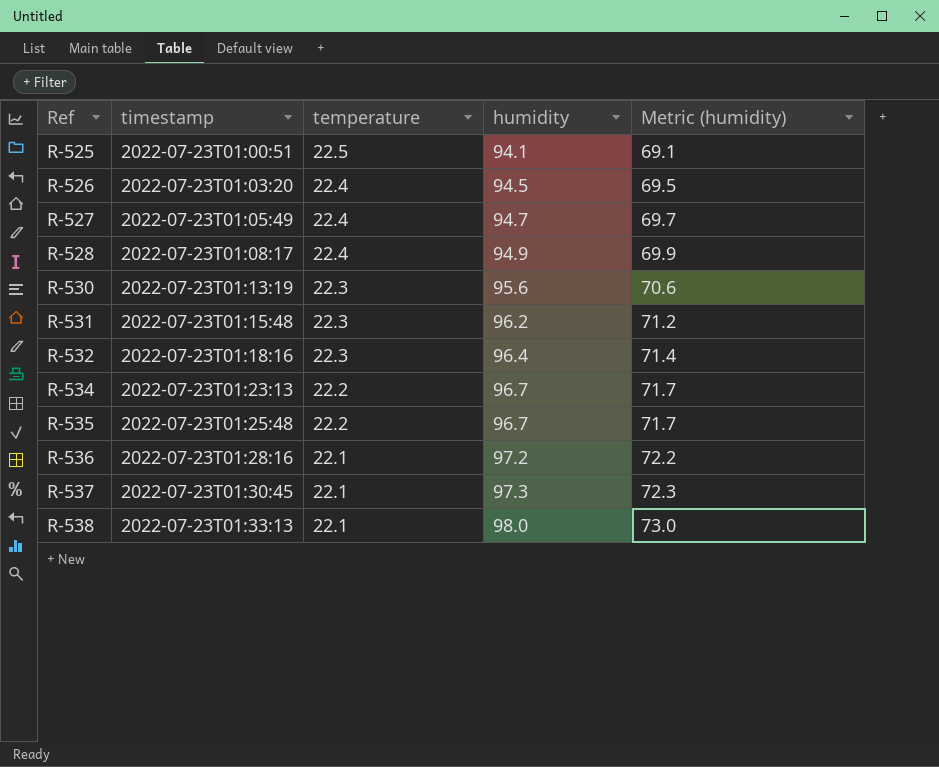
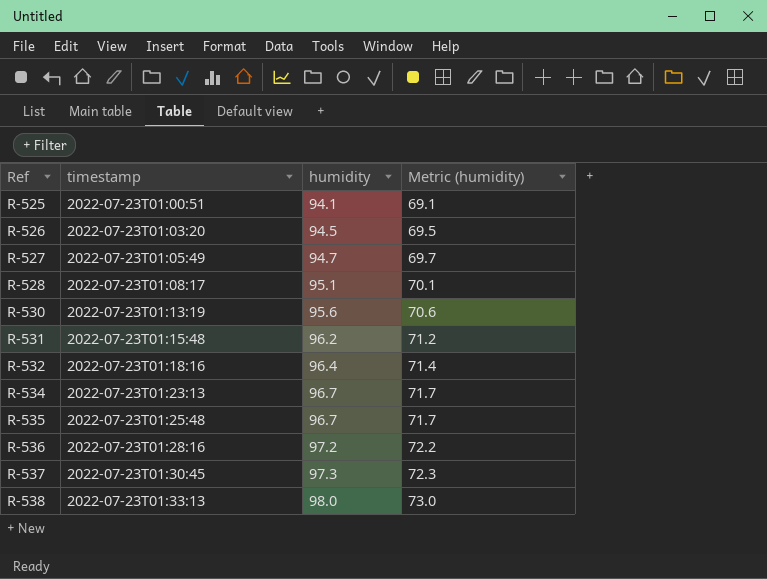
column temperature | position: 3 -> none
R-528 | humidity: 94.9 -> 95.1
R-528 | Metric (humidity): 69.9 -> 70.1

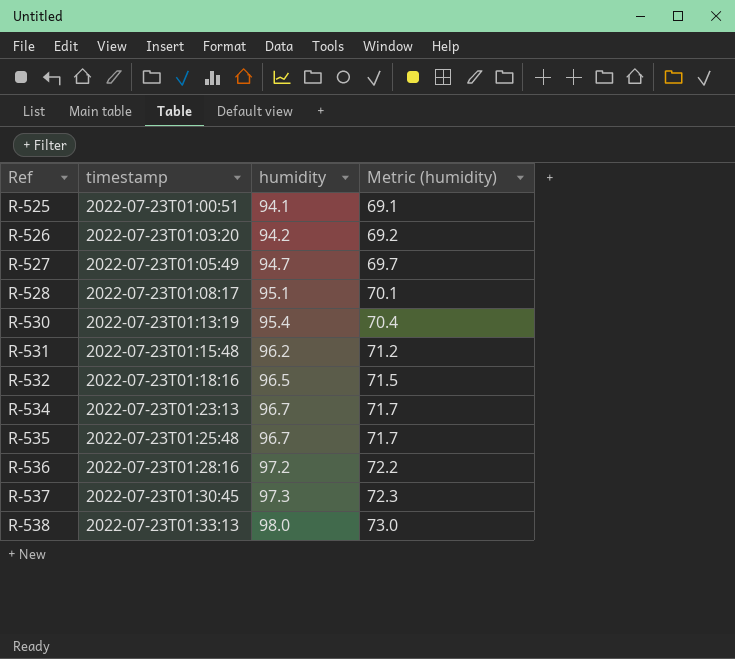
R-526 | humidity: 94.5 -> 94.2
R-526 | Metric (humidity): 69.5 -> 69.2
R-530 | humidity: 95.6 -> 95.4
R-530 | Metric (humidity): 70.6 -> 70.4
R-532 | humidity: 96.4 -> 96.5
R-532 | Metric (humidity): 71.4 -> 71.5

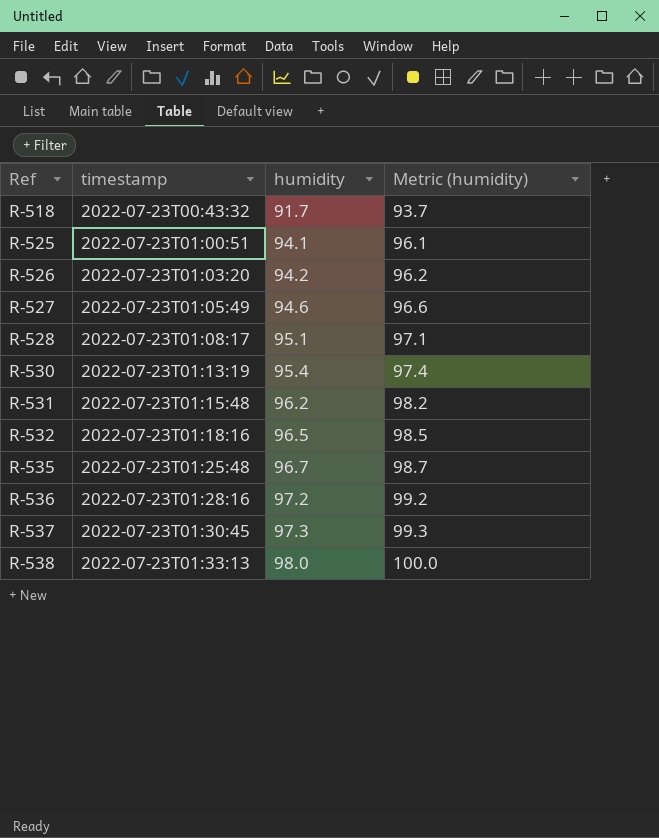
column Metric (humidity) | formula: [humidity] - 25 -> [humidity] + 2
row R-534: 2022-07-23T01:23:13 | 96.7 | 71.7 -> none
row R-518: none -> 2022-07-23T00:43:32 | 91.7 | 93.7
R-527 | humidity: 94.7 -> 94.6

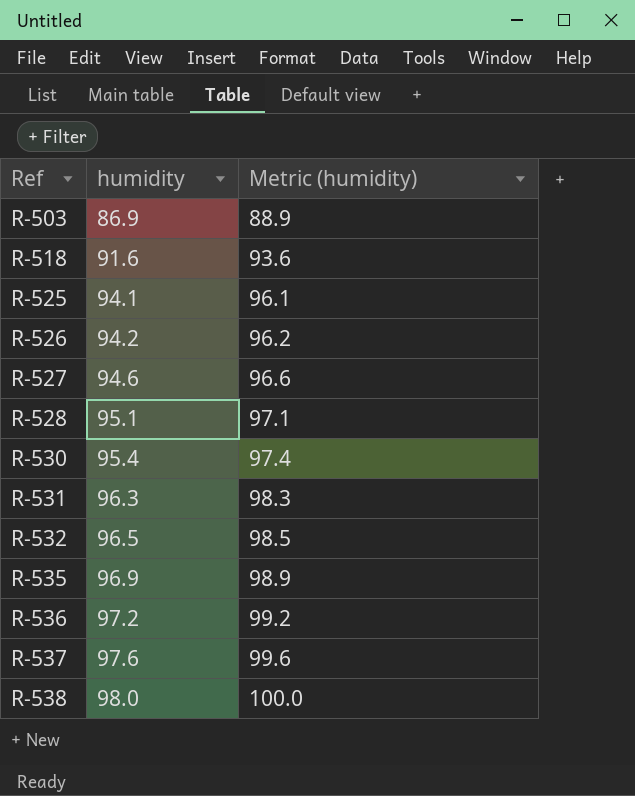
column timestamp | position: 2 -> none
row R-503: none -> 86.9 | 88.9
R-518 | humidity: 91.7 -> 91.6
R-518 | Metric (humidity): 93.7 -> 93.6
R-531 | humidity: 96.2 -> 96.3
R-531 | Metric (humidity): 98.2 -> 98.3
R-535 | humidity: 96.7 -> 96.9
R-535 | Metric (humidity): 98.7 -> 98.9
R-537 | humidity: 97.3 -> 97.6
R-537 | Metric (humidity): 99.3 -> 99.6

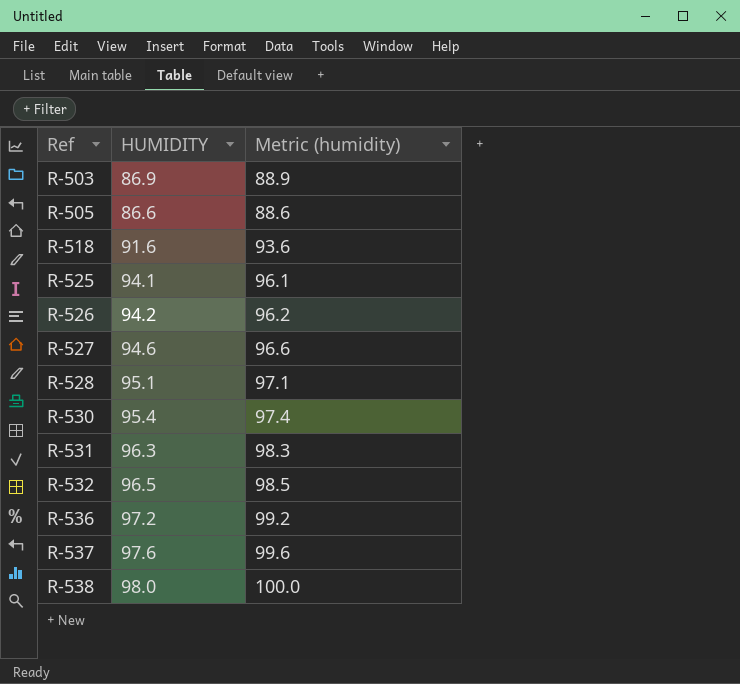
column name: humidity -> HUMIDITY
row R-535: 96.9 | 98.9 -> none
row R-505: none -> 86.6 | 88.6

